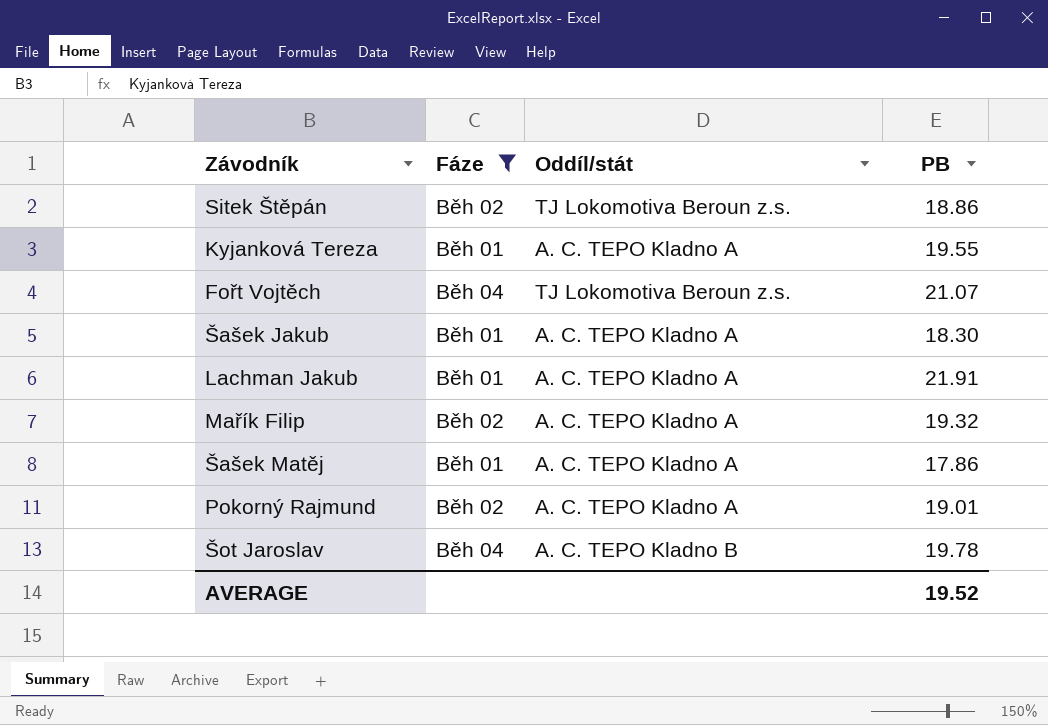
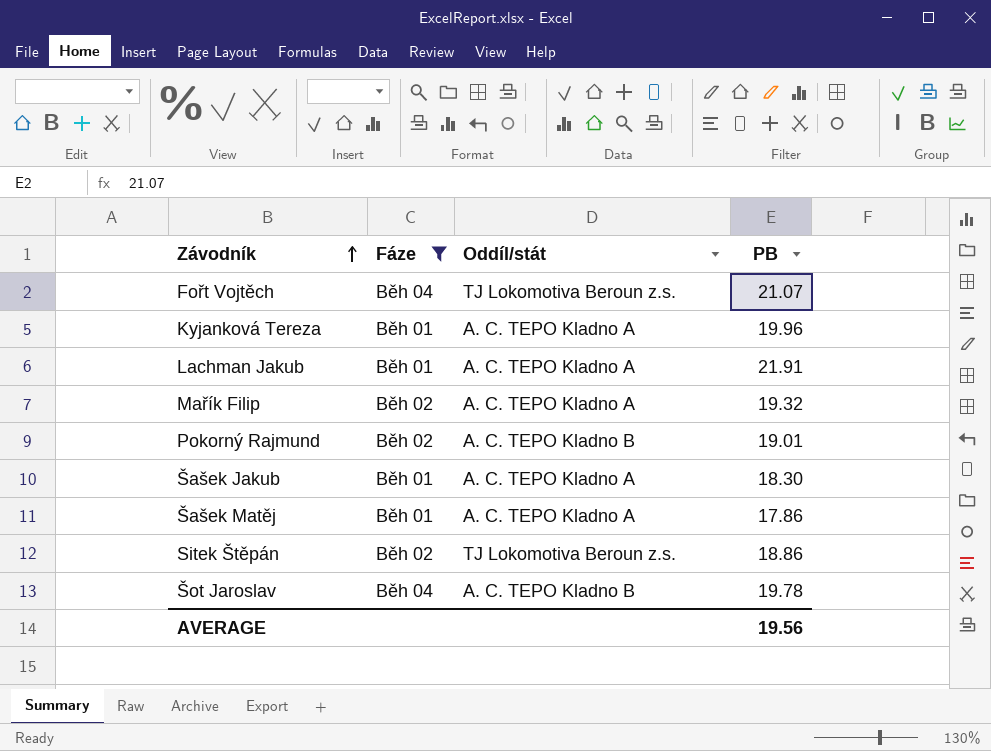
row order: none -> Závodník ascending
Kyjanková Tereza | PB: 19.55 -> 19.96
Pokorný Rajmund | Oddíl/stát: A. C. TEPO Kladno A -> A. C. TEPO Kladno B
AVERAGE | PB: 19.52 -> 19.56

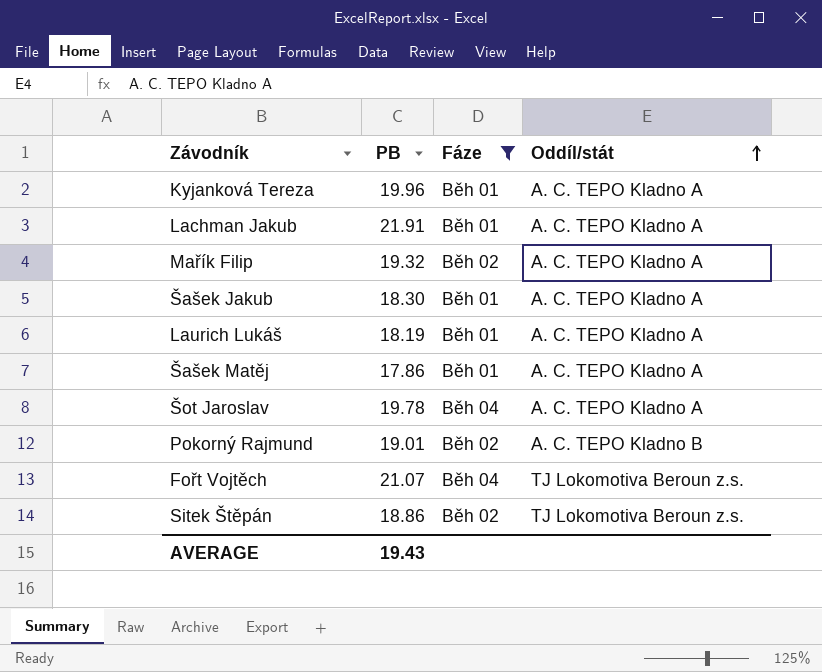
row order: Závodník ascending -> Oddíl/stát ascending
column PB | position: 4 -> 2
row Laurich Lukáš: none -> 18.19 | Běh 01 | A. C. TEPO Kladno A
Šot Jaroslav | Oddíl/stát: A. C. TEPO Kladno B -> A. C. TEPO Kladno A
AVERAGE | PB: 19.56 -> 19.43

